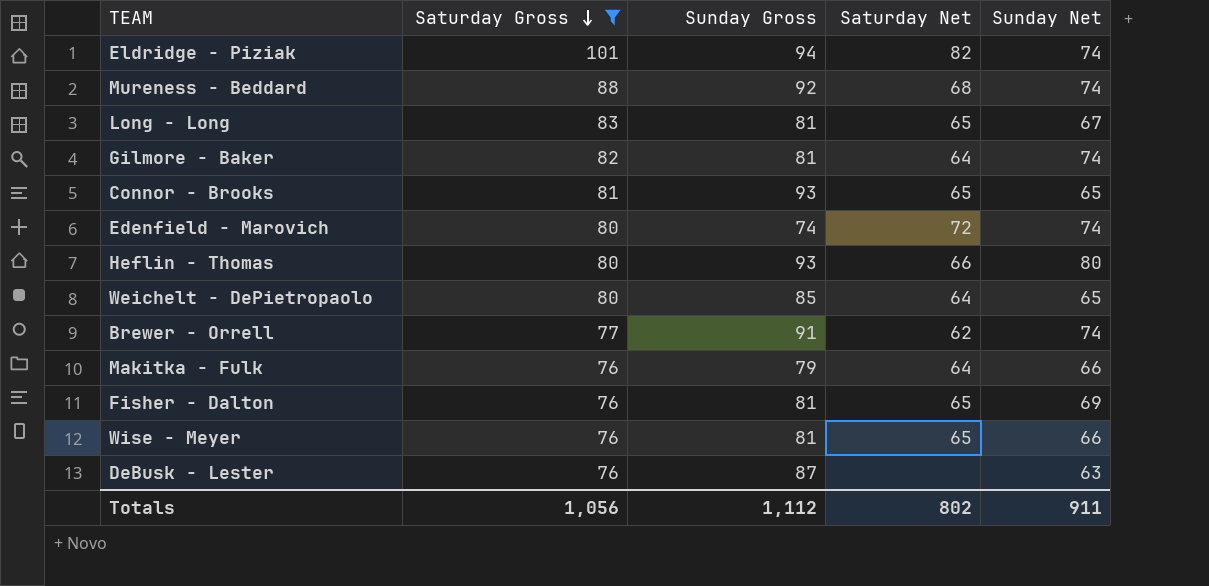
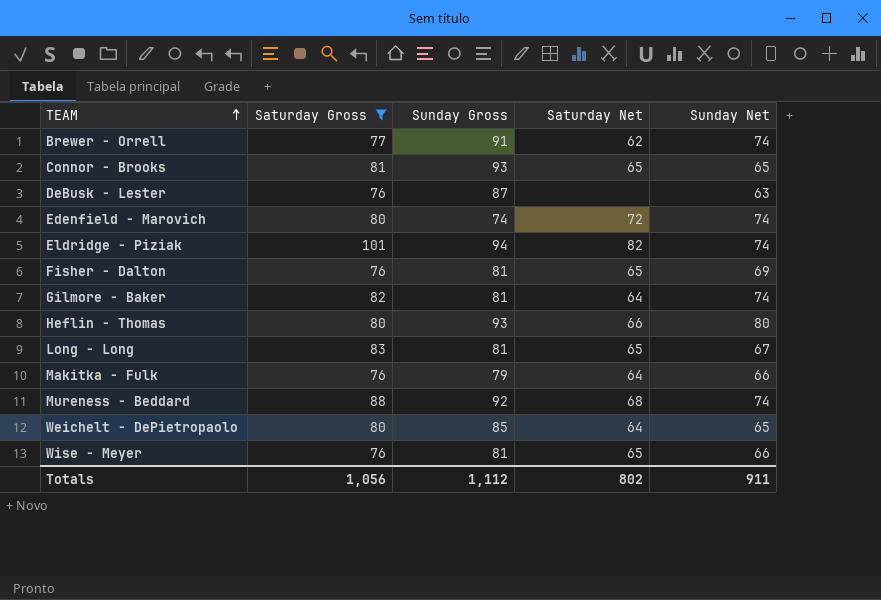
row order: Saturday Gross descending -> TEAM ascending

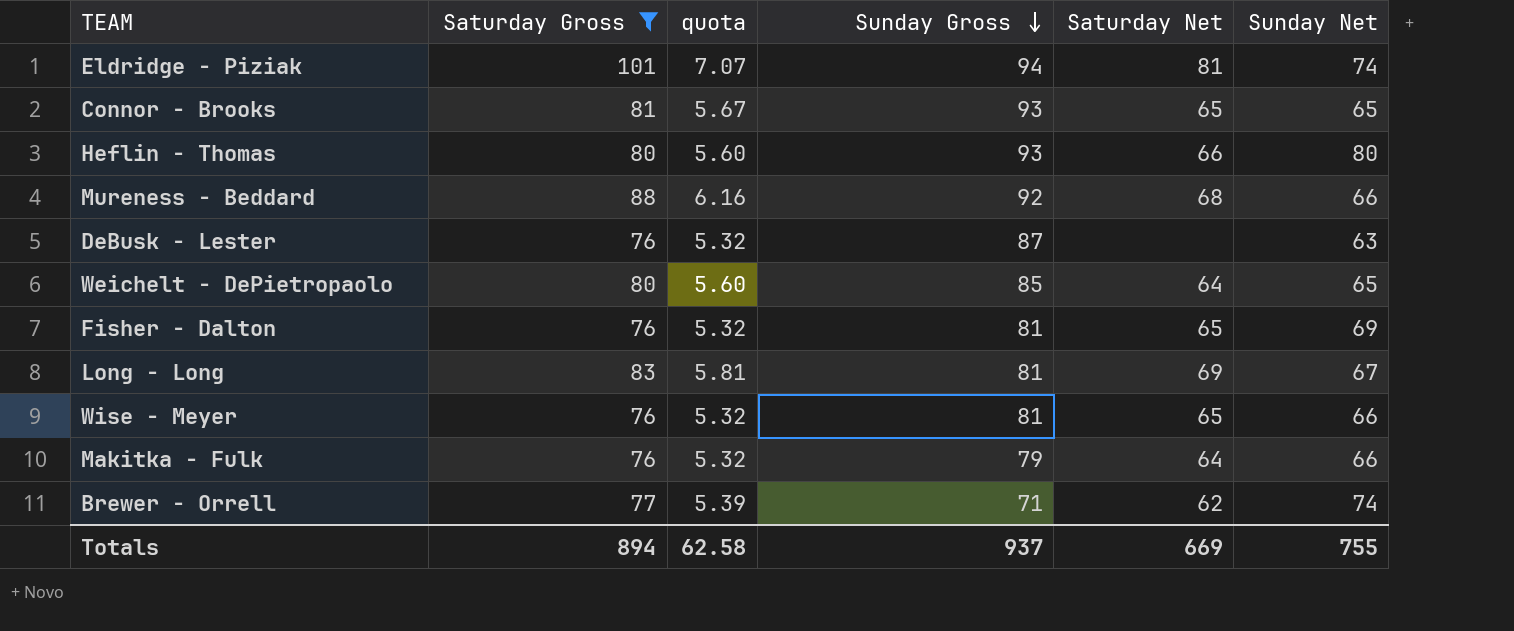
row order: TEAM ascending -> Sunday Gross descending
column quota | formula: none -> [Saturday Gross] * 0.07
row Edenfield - Marovich: 80 | 74 | 72 | 74 -> none
row Gilmore - Baker: 82 | 81 | 64 | 74 -> none
Eldridge - Piziak | Saturday Net: 82 -> 81
Mureness - Beddard | Sunday Net: 74 -> 66
Long - Long | Saturday Net: 65 -> 69
Brewer - Orrell | Sunday Gross: 91 -> 71
Totals | Saturday Gross: 1,056 -> 894
Totals | Sunday Gross: 1,112 -> 937
Totals | Saturday Net: 802 -> 669
Totals | Sunday Net: 911 -> 755

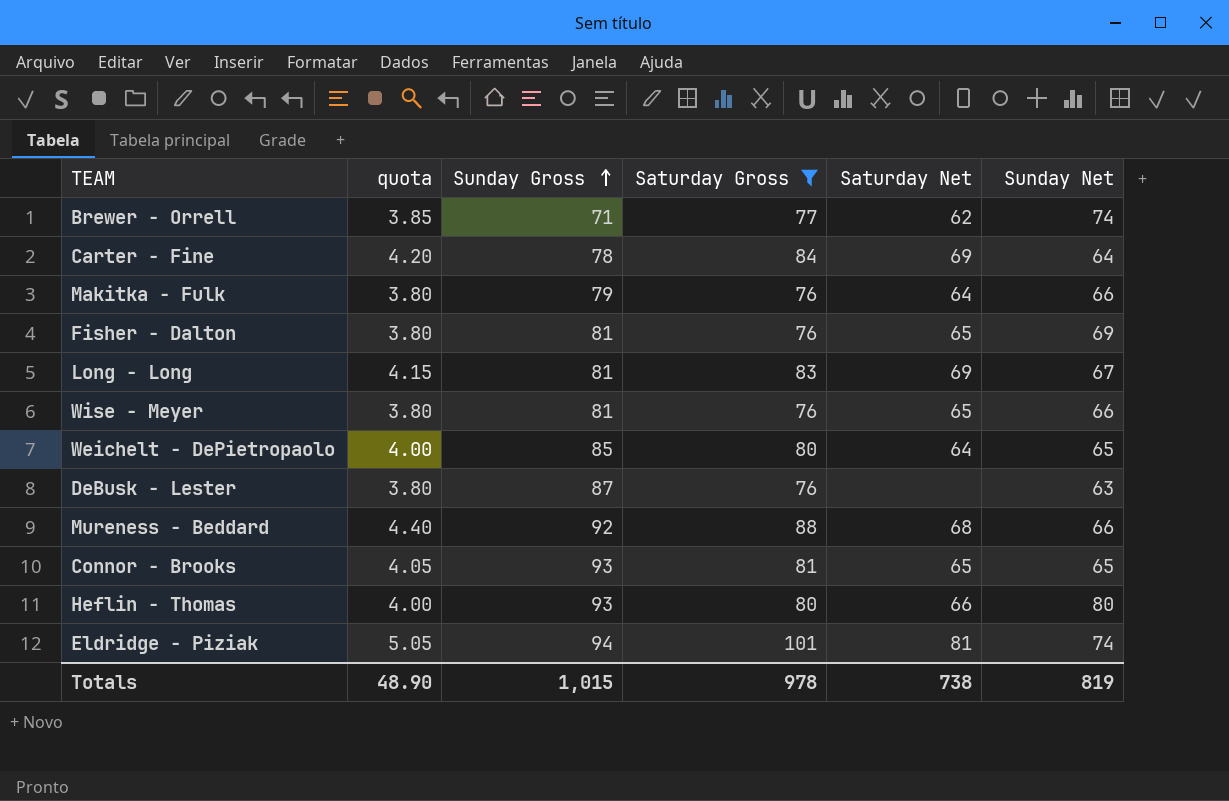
row order: Sunday Gross descending -> Sunday Gross ascending
column quota | formula: [Saturday Gross] * 0.07 -> [Saturday Gross] * 0.05
column Saturday Gross | position: 2 -> 4
row Carter - Fine: none -> 4.20 | 78 | 84 | 69 | 64
Totals | quota: 62.58 -> 48.90
Totals | Sunday Gross: 937 -> 1,015
Totals | Saturday Gross: 894 -> 978
Totals | Saturday Net: 669 -> 738
Totals | Sunday Net: 755 -> 819

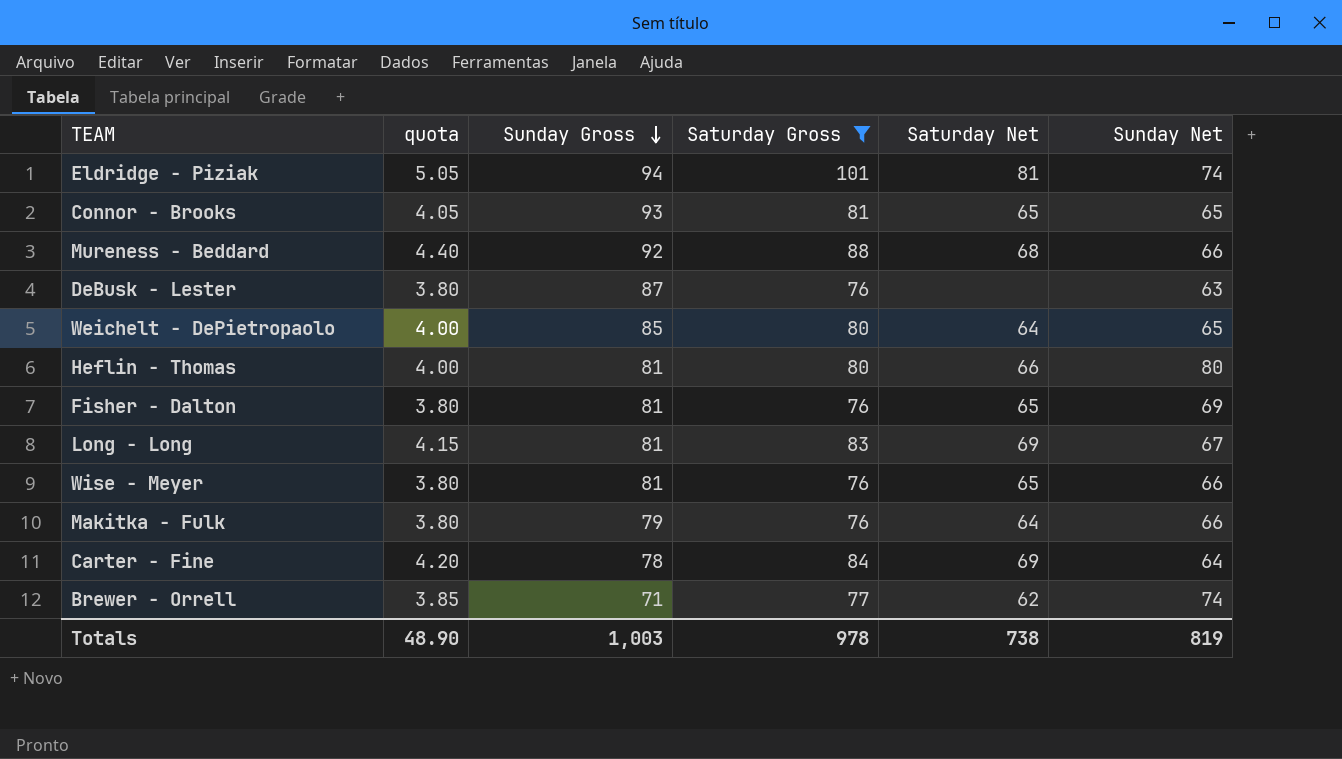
row order: Sunday Gross ascending -> Sunday Gross descending
Heflin - Thomas | Sunday Gross: 93 -> 81
Totals | Sunday Gross: 1,015 -> 1,003

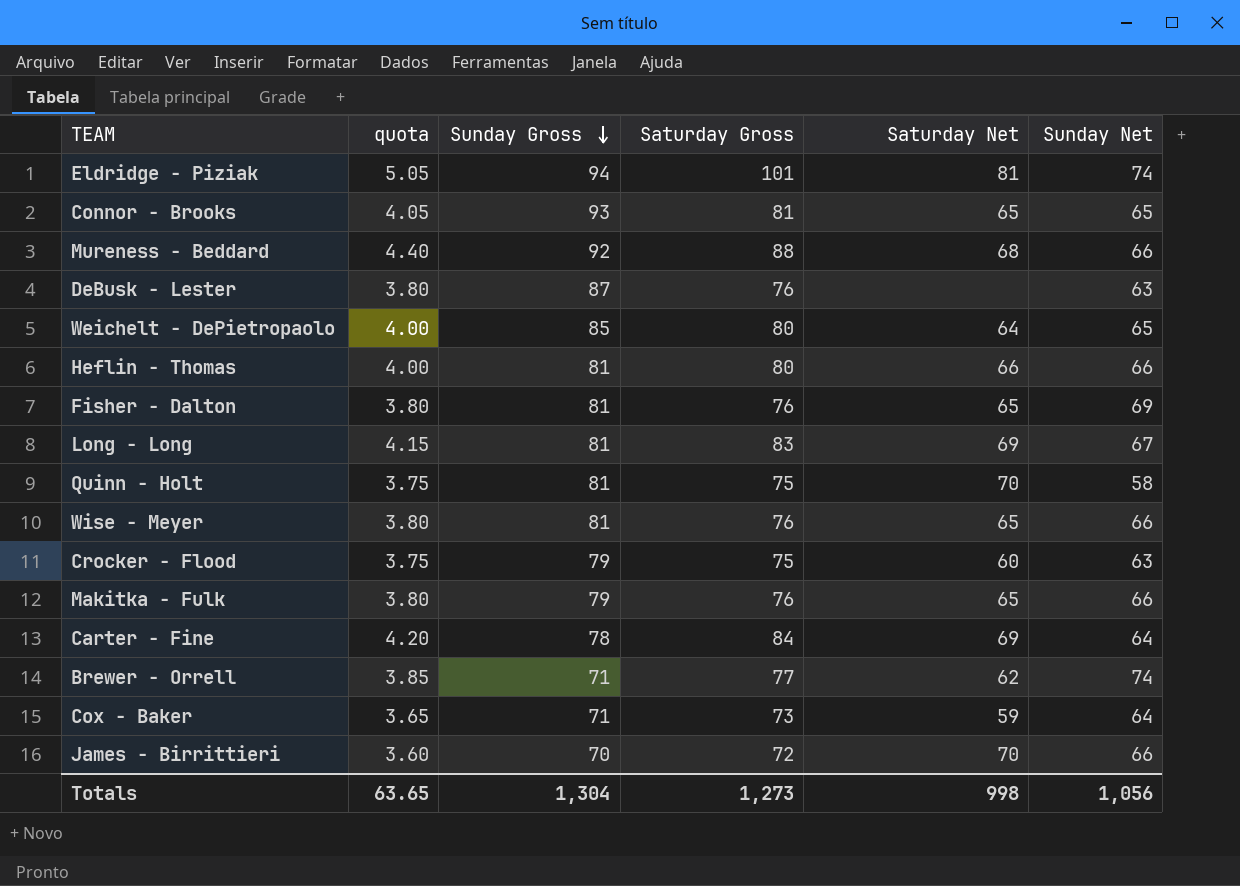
filter: Saturday Gross >= 76 -> none
Heflin - Thomas | Sunday Net: 80 -> 66
Makitka - Fulk | Saturday Net: 64 -> 65
Totals | quota: 48.90 -> 63.65
Totals | Sunday Gross: 1,003 -> 1,304
Totals | Saturday Gross: 978 -> 1,273
Totals | Saturday Net: 738 -> 998
Totals | Sunday Net: 819 -> 1,056

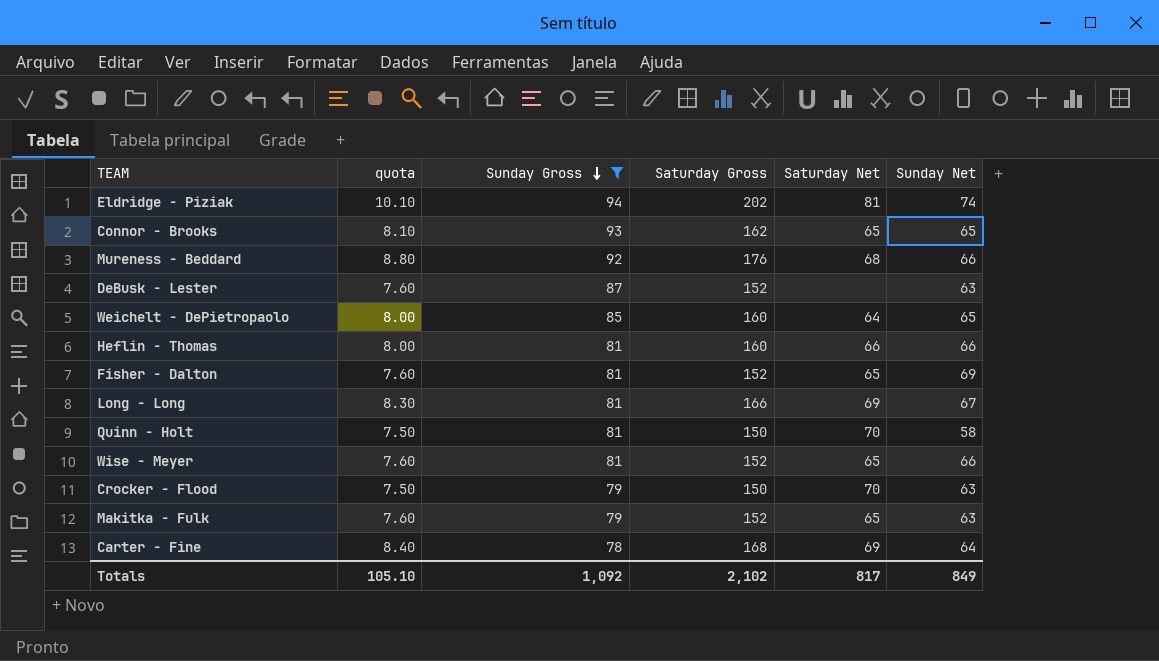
filter: none -> Sunday Gross >= 78
Eldridge - Piziak | quota: 5.05 -> 10.10
Eldridge - Piziak | Saturday Gross: 101 -> 202
Connor - Brooks | quota: 4.05 -> 8.10
Connor - Brooks | Saturday Gross: 81 -> 162
Mureness - Beddard | quota: 4.40 -> 8.80
Mureness - Beddard | Saturday Gross: 88 -> 176
DeBusk - Lester | quota: 3.80 -> 7.60
DeBusk - Lester | Saturday Gross: 76 -> 152
Weichelt - DePietropaolo | quota: 4.00 -> 8.00
Weichelt - DePietropaolo | Saturday Gross: 80 -> 160
Heflin - Thomas | quota: 4.00 -> 8.00
Heflin - Thomas | Saturday Gross: 80 -> 160
Fisher - Dalton | quota: 3.80 -> 7.60
Fisher - Dalton | Saturday Gross: 76 -> 152
Long - Long | quota: 4.15 -> 8.30
Long - Long | Saturday Gross: 83 -> 166
Quinn - Holt | quota: 3.75 -> 7.50
Quinn - Holt | Saturday Gross: 75 -> 150
Wise - Meyer | quota: 3.80 -> 7.60
Wise - Meyer | Saturday Gross: 76 -> 152
Crocker - Flood | quota: 3.75 -> 7.50
Crocker - Flood | Saturday Gross: 75 -> 150
Crocker - Flood | Saturday Net: 60 -> 70
Makitka - Fulk | quota: 3.80 -> 7.60
Makitka - Fulk | Saturday Gross: 76 -> 152
Makitka - Fulk | Sunday Net: 66 -> 63
Carter - Fine | quota: 4.20 -> 8.40
Carter - Fine | Saturday Gross: 84 -> 168
Totals | quota: 63.65 -> 105.10
Totals | Sunday Gross: 1,304 -> 1,092
Totals | Saturday Gross: 1,273 -> 2,102
Totals | Saturday Net: 998 -> 817
Totals | Sunday Net: 1,056 -> 849

